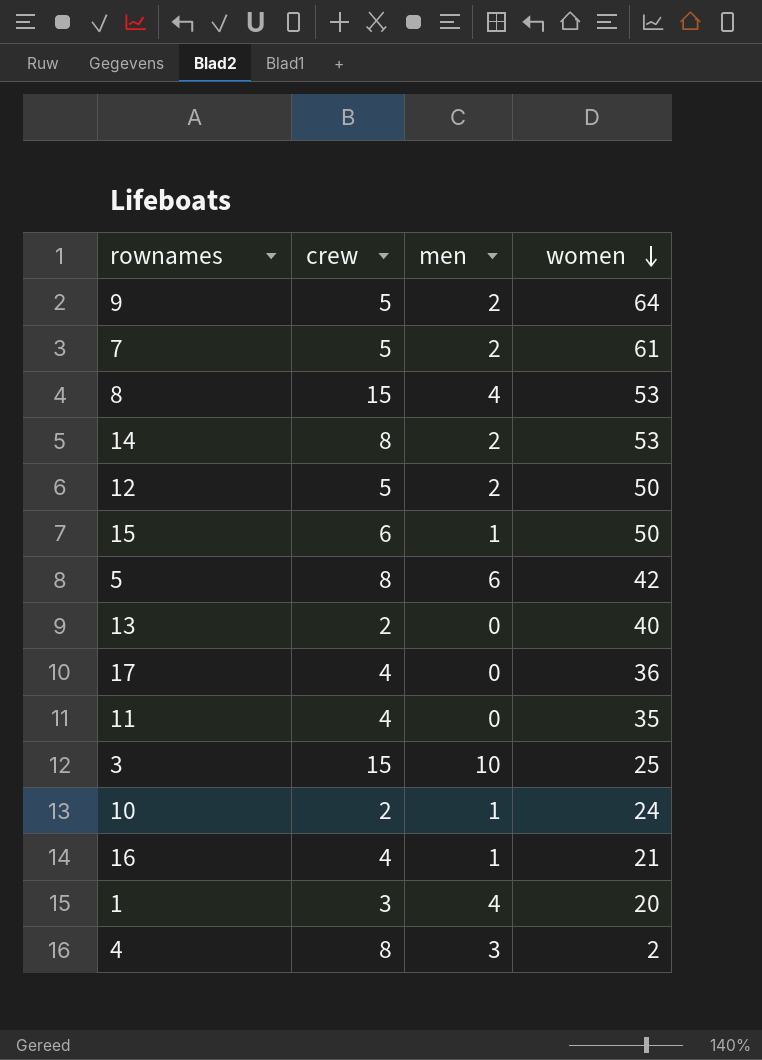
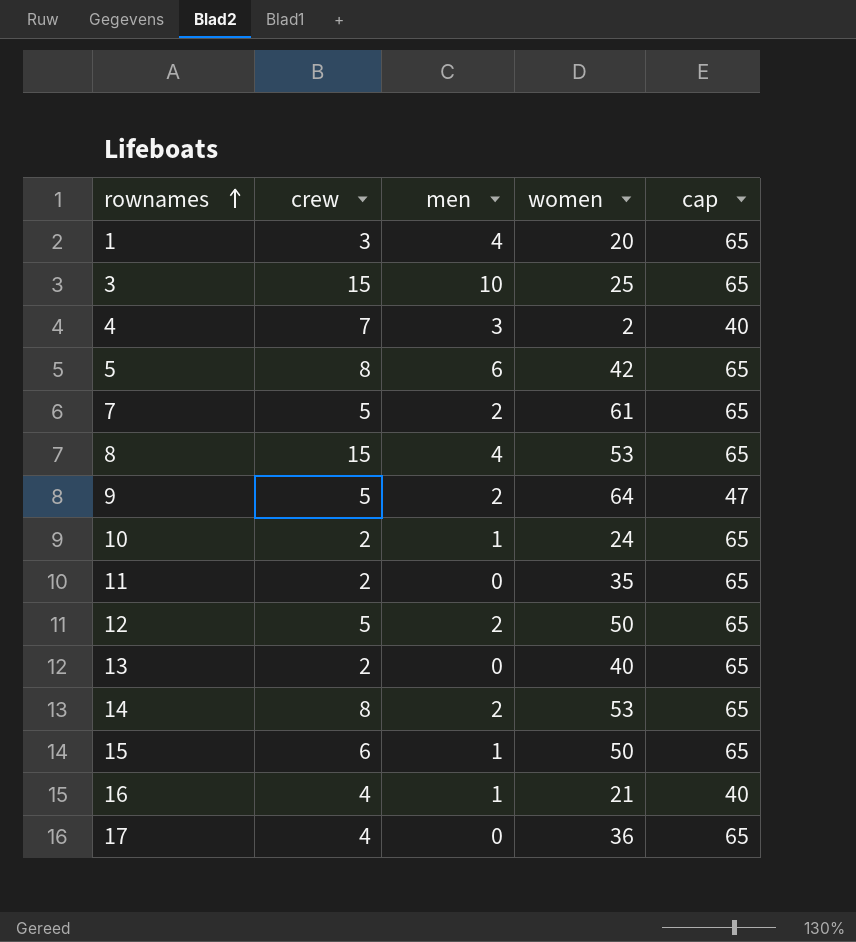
row order: women descending -> rownames ascending
column cap | position: none -> 5
4 | crew: 8 -> 7
11 | crew: 4 -> 2

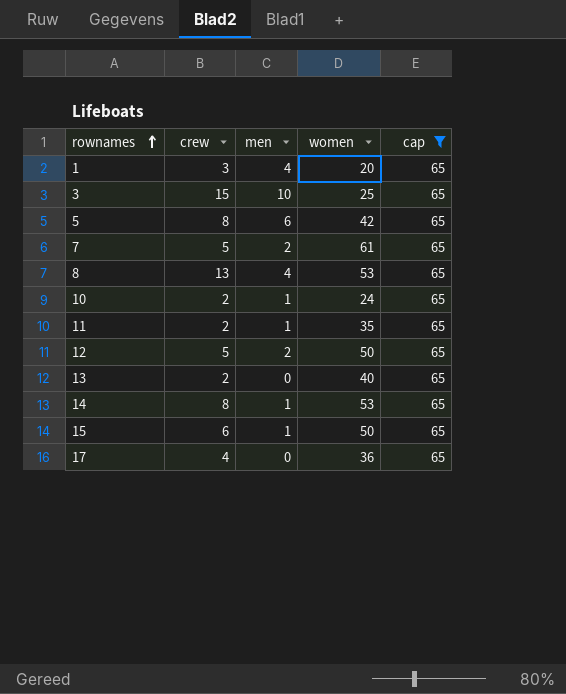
filter: none -> cap = 65
8 | crew: 15 -> 13
11 | men: 0 -> 1
14 | men: 2 -> 1

